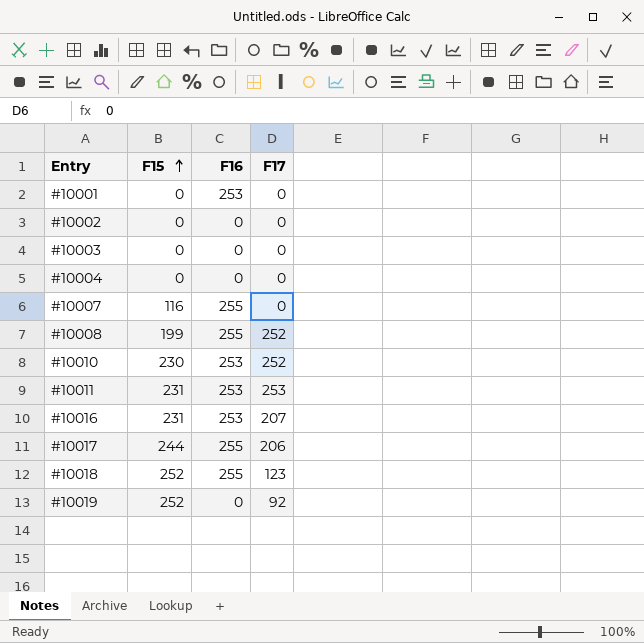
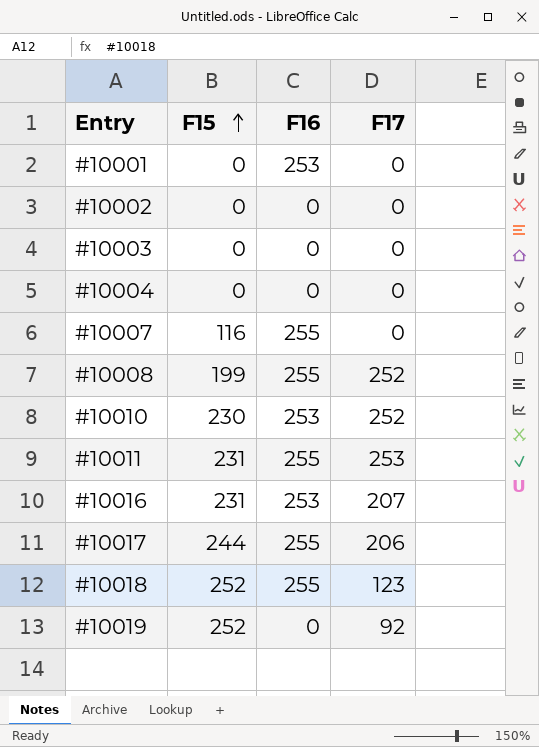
#10011 | F16: 253 -> 255

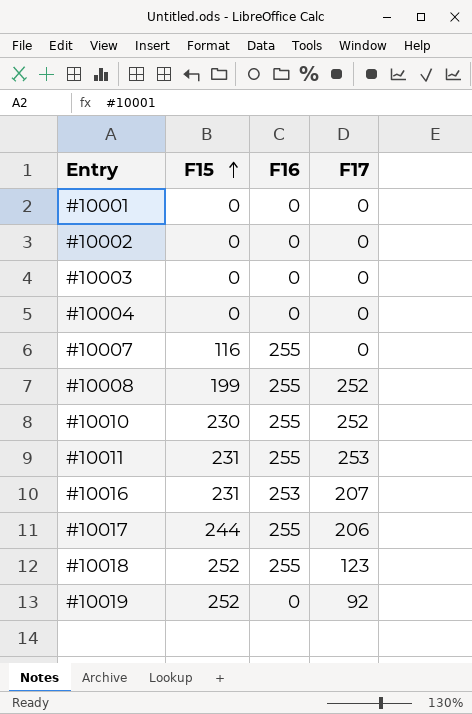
#10001 | F16: 253 -> 0
#10010 | F16: 253 -> 255

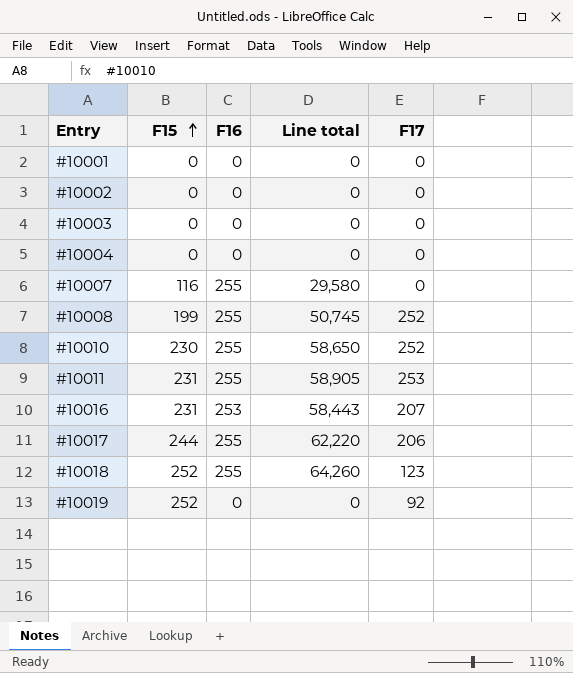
column Line total | formula: none -> [F15] * [F16]

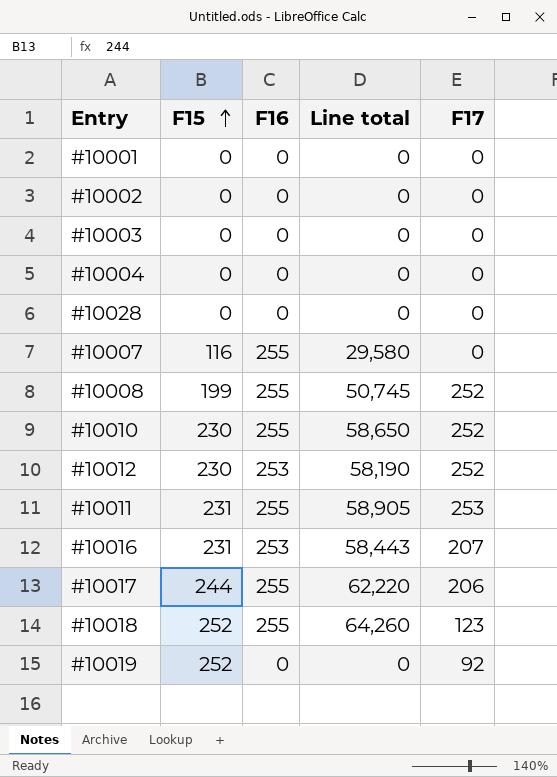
row #10028: none -> 0 | 0 | 0 | 0
row #10012: none -> 230 | 253 | 58,190 | 252

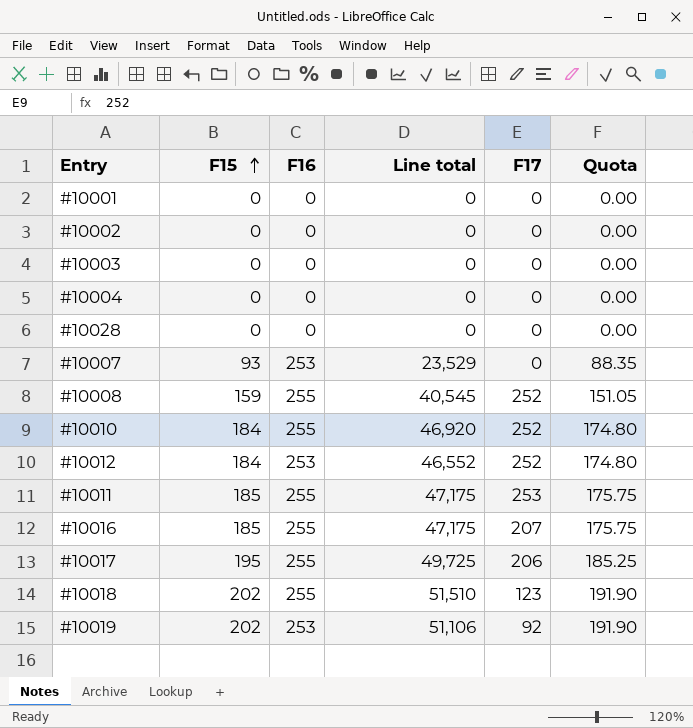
column Quota | formula: none -> [F15] * 0.95
#10007 | F15: 116 -> 93
#10007 | F16: 255 -> 253
#10007 | Line total: 29,580 -> 23,529
#10008 | F15: 199 -> 159
#10008 | Line total: 50,745 -> 40,545
#10010 | F15: 230 -> 184
#10010 | Line total: 58,650 -> 46,920
#10012 | F15: 230 -> 184
#10012 | Line total: 58,190 -> 46,552
#10011 | F15: 231 -> 185
#10011 | Line total: 58,905 -> 47,175
#10016 | F15: 231 -> 185
#10016 | F16: 253 -> 255
#10016 | Line total: 58,443 -> 47,175
#10017 | F15: 244 -> 195
#10017 | Line total: 62,220 -> 49,725
#10018 | F15: 252 -> 202
#10018 | Line total: 64,260 -> 51,510
#10019 | F15: 252 -> 202
#10019 | F16: 0 -> 253
#10019 | Line total: 0 -> 51,106

